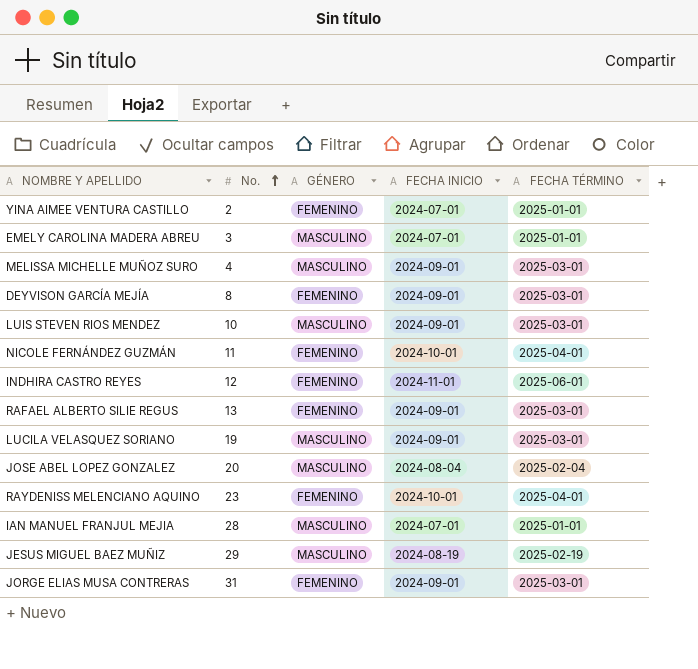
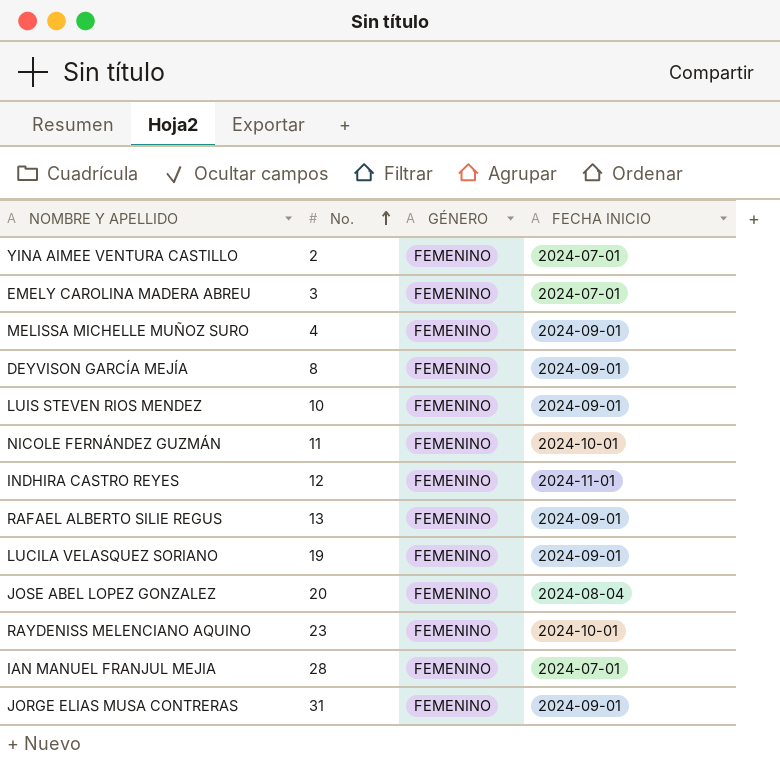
column FECHA TÉRMINO | position: 5 -> none
row JESUS MIGUEL BAEZ MUÑIZ: 29 | MASCULINO | 2024-08-19 | 2025-02-19 -> none
EMELY CAROLINA MADERA ABREU | GÉNERO: MASCULINO -> FEMENINO
MELISSA MICHELLE MUÑOZ SURO | GÉNERO: MASCULINO -> FEMENINO
LUIS STEVEN RIOS MENDEZ | GÉNERO: MASCULINO -> FEMENINO
LUCILA VELASQUEZ SORIANO | GÉNERO: MASCULINO -> FEMENINO
JOSE ABEL LOPEZ GONZALEZ | GÉNERO: MASCULINO -> FEMENINO
IAN MANUEL FRANJUL MEJIA | GÉNERO: MASCULINO -> FEMENINO

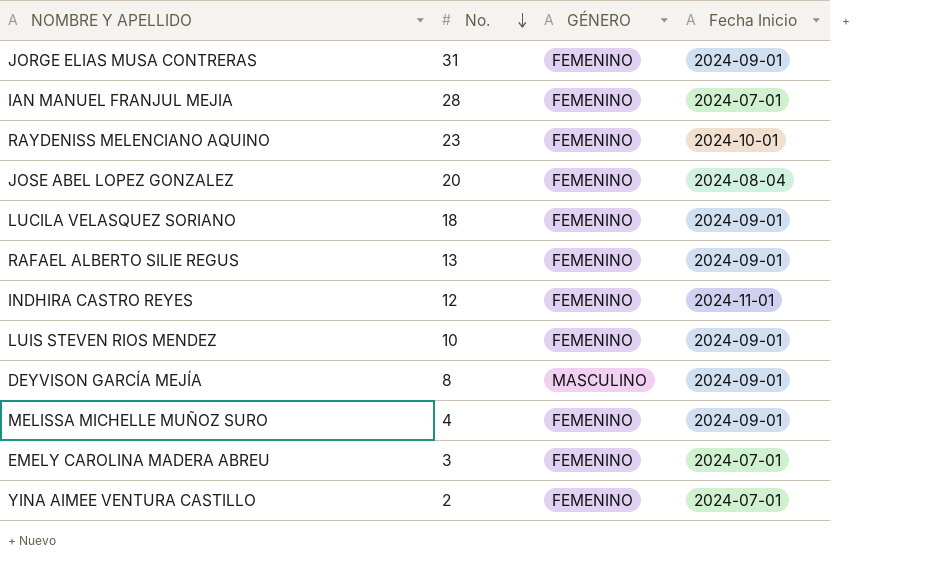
row order: No. ascending -> No. descending
column name: FECHA INICIO -> Fecha Inicio
row NICOLE FERNÁNDEZ GUZMÁN: 11 | FEMENINO | 2024-10-01 -> none
LUCILA VELASQUEZ SORIANO | No.: 19 -> 18
DEYVISON GARCÍA MEJÍA | GÉNERO: FEMENINO -> MASCULINO

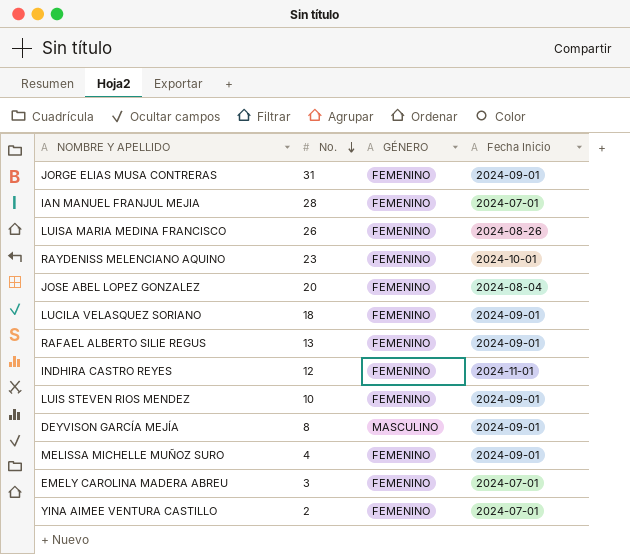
row LUISA MARIA MEDINA FRANCISCO: none -> 26 | FEMENINO | 2024-08-26

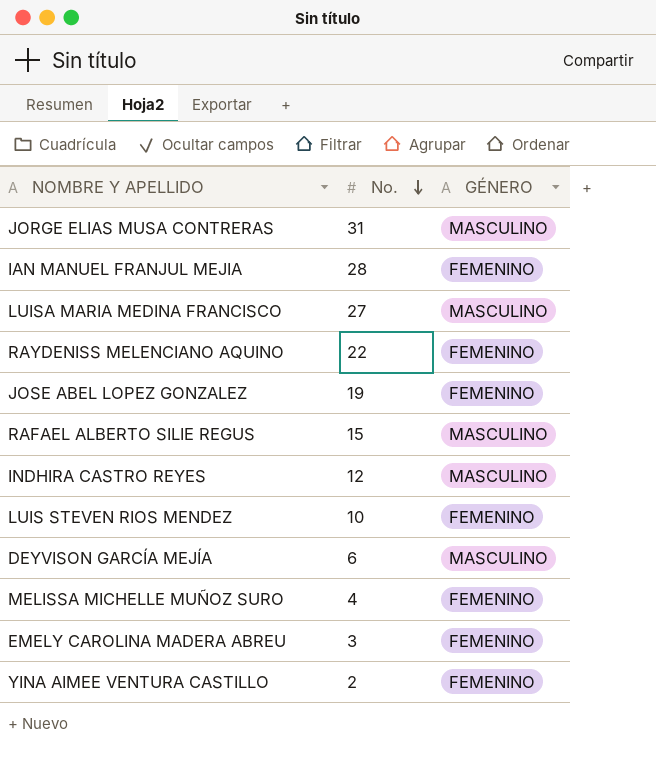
column Fecha Inicio | position: 4 -> none
row LUCILA VELASQUEZ SORIANO: 18 | FEMENINO | 2024-09-01 -> none
JORGE ELIAS MUSA CONTRERAS | GÉNERO: FEMENINO -> MASCULINO
LUISA MARIA MEDINA FRANCISCO | No.: 26 -> 27
LUISA MARIA MEDINA FRANCISCO | GÉNERO: FEMENINO -> MASCULINO
RAYDENISS MELENCIANO AQUINO | No.: 23 -> 22
JOSE ABEL LOPEZ GONZALEZ | No.: 20 -> 19
RAFAEL ALBERTO SILIE REGUS | No.: 13 -> 15
RAFAEL ALBERTO SILIE REGUS | GÉNERO: FEMENINO -> MASCULINO
INDHIRA CASTRO REYES | GÉNERO: FEMENINO -> MASCULINO
DEYVISON GARCÍA MEJÍA | No.: 8 -> 6

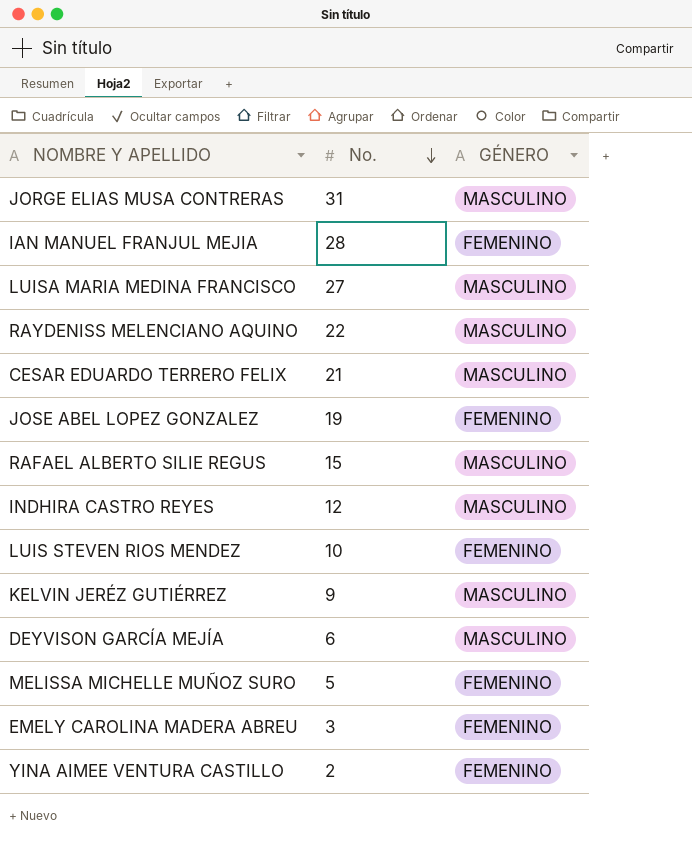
RAYDENISS MELENCIANO AQUINO | GÉNERO: FEMENINO -> MASCULINO
row CESAR EDUARDO TERRERO FELIX: none -> 21 | MASCULINO
row KELVIN JERÉZ GUTIÉRREZ: none -> 9 | MASCULINO
MELISSA MICHELLE MUÑOZ SURO | No.: 4 -> 5

